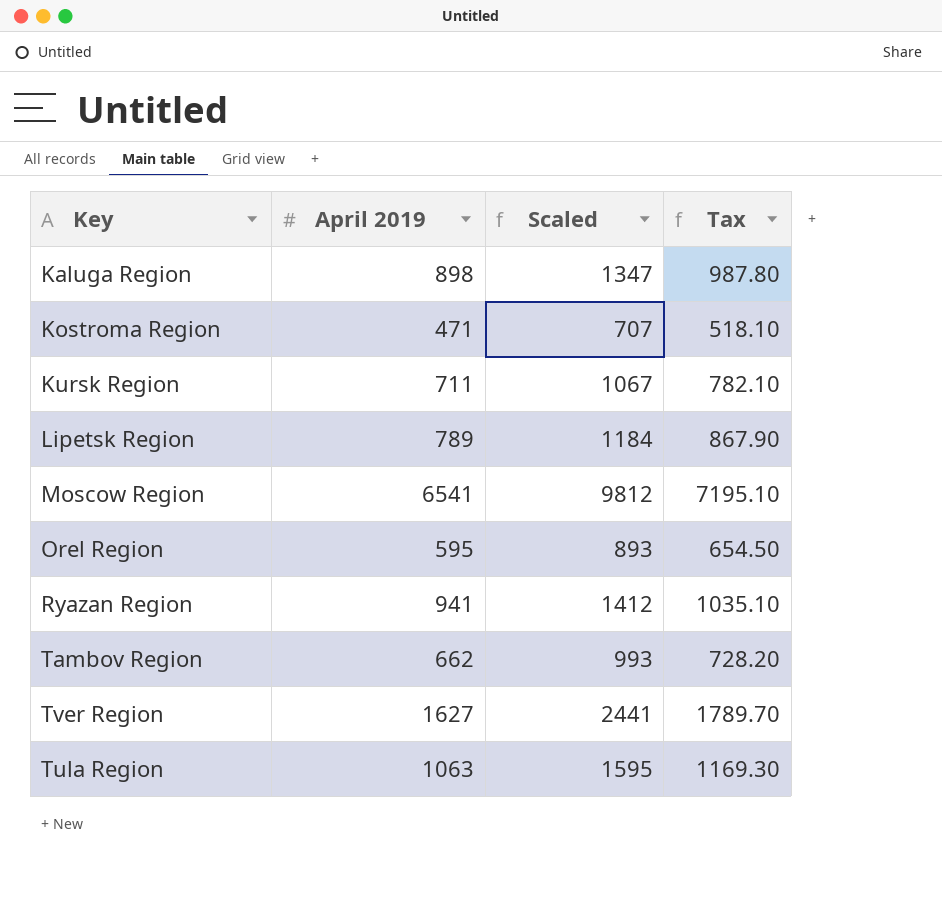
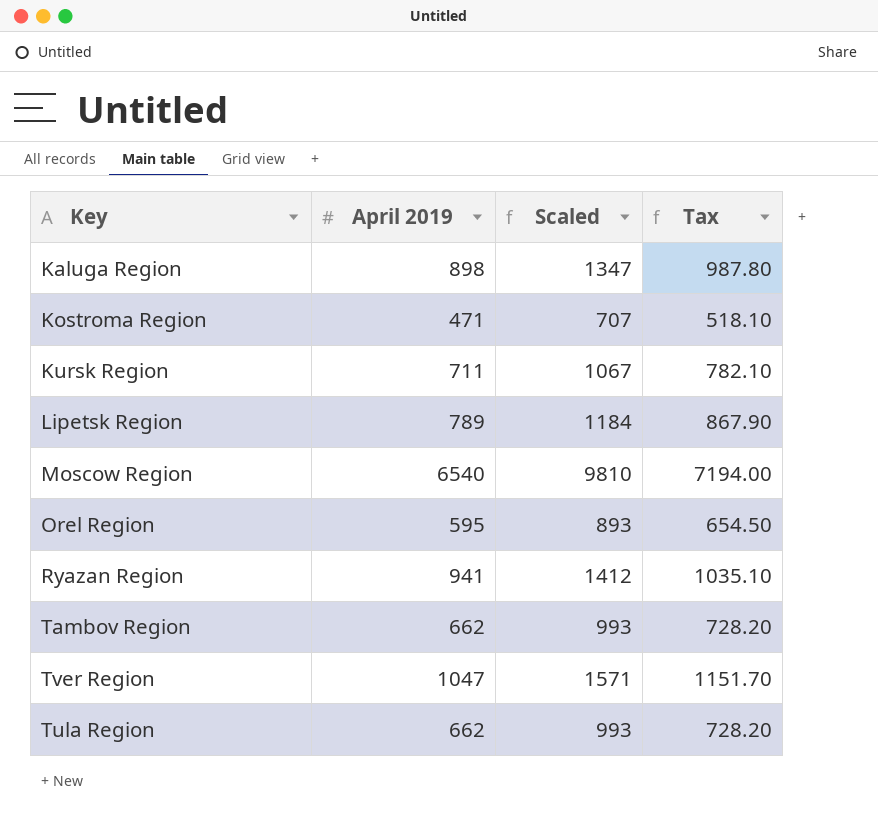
Moscow Region | April 2019: 6541 -> 6540
Moscow Region | Scaled: 9812 -> 9810
Moscow Region | Tax: 7195.10 -> 7194.00
Tver Region | April 2019: 1627 -> 1047
Tver Region | Scaled: 2441 -> 1571
Tver Region | Tax: 1789.70 -> 1151.70
Tula Region | April 2019: 1063 -> 662
Tula Region | Scaled: 1595 -> 993
Tula Region | Tax: 1169.30 -> 728.20

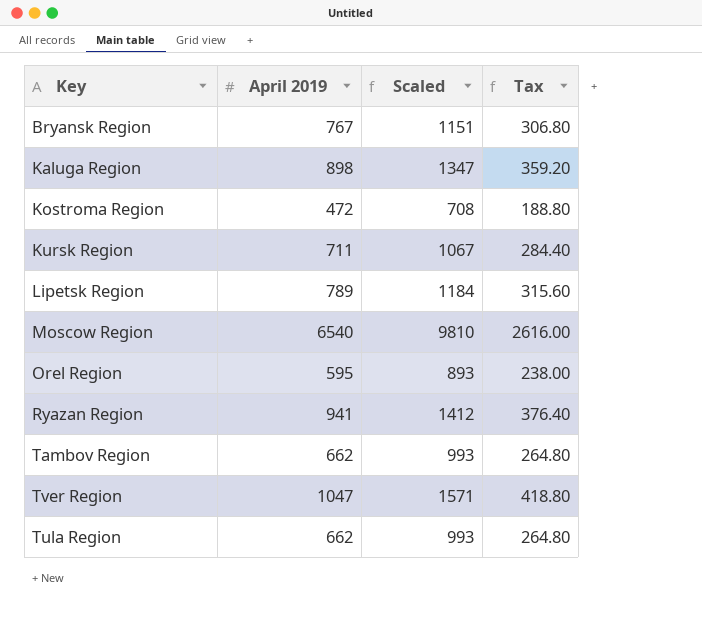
column Tax | formula: [April 2019] * 1.1 -> [April 2019] * 0.4
row Bryansk Region: none -> 767 | 1151 | 306.80
Kostroma Region | April 2019: 471 -> 472
Kostroma Region | Scaled: 707 -> 708

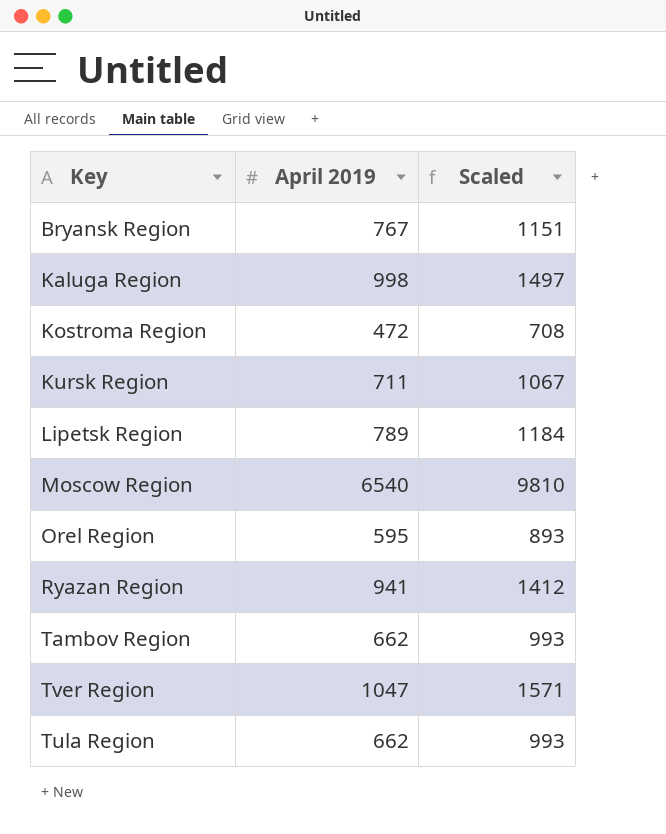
column Tax | formula: [April 2019] * 0.4 -> none
Kaluga Region | April 2019: 898 -> 998
Kaluga Region | Scaled: 1347 -> 1497

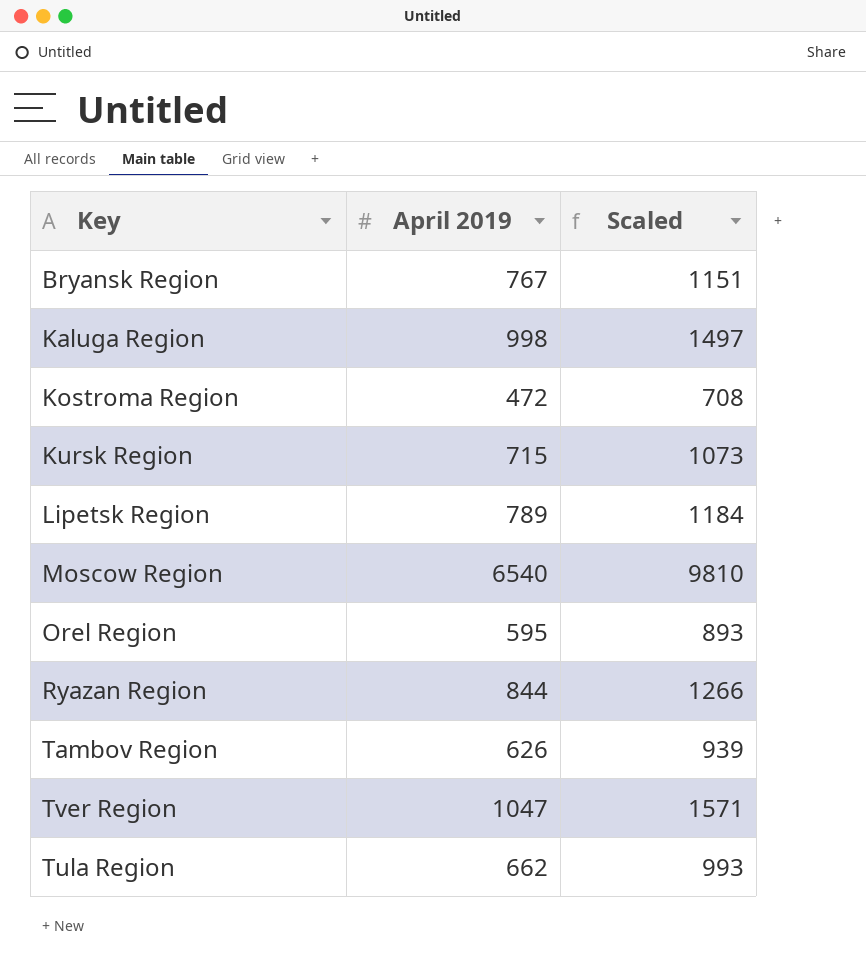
Kursk Region | April 2019: 711 -> 715
Kursk Region | Scaled: 1067 -> 1073
Ryazan Region | April 2019: 941 -> 844
Ryazan Region | Scaled: 1412 -> 1266
Tambov Region | April 2019: 662 -> 626
Tambov Region | Scaled: 993 -> 939

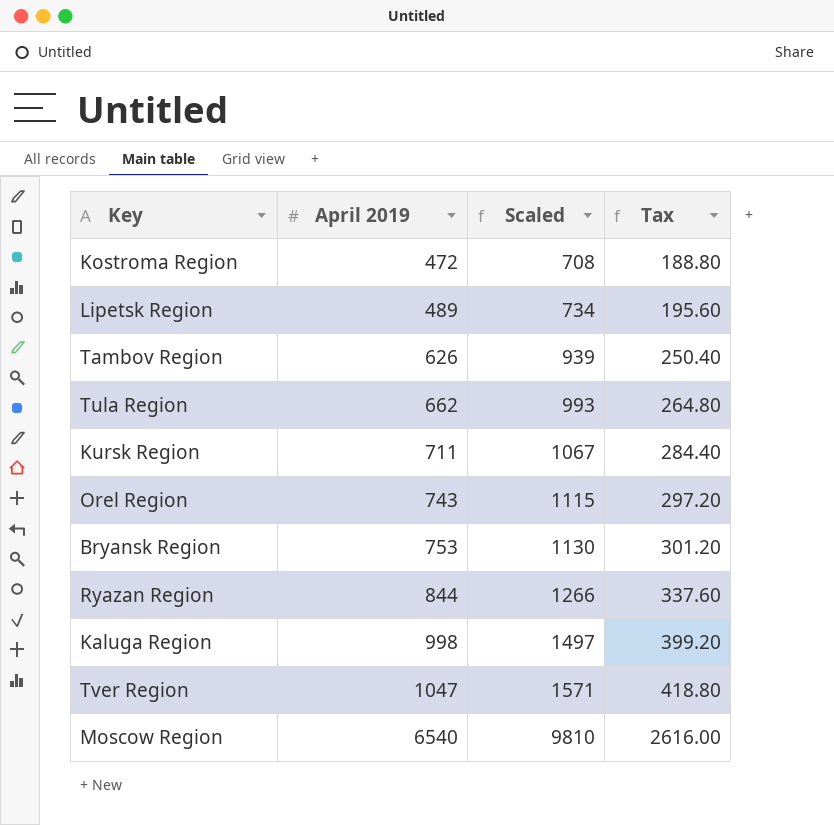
row order: none -> April 2019 ascending
column Tax | formula: none -> [April 2019] * 0.4
Lipetsk Region | April 2019: 789 -> 489
Lipetsk Region | Scaled: 1184 -> 734
Kursk Region | April 2019: 715 -> 711
Kursk Region | Scaled: 1073 -> 1067
Orel Region | April 2019: 595 -> 743
Orel Region | Scaled: 893 -> 1115
Bryansk Region | April 2019: 767 -> 753
Bryansk Region | Scaled: 1151 -> 1130

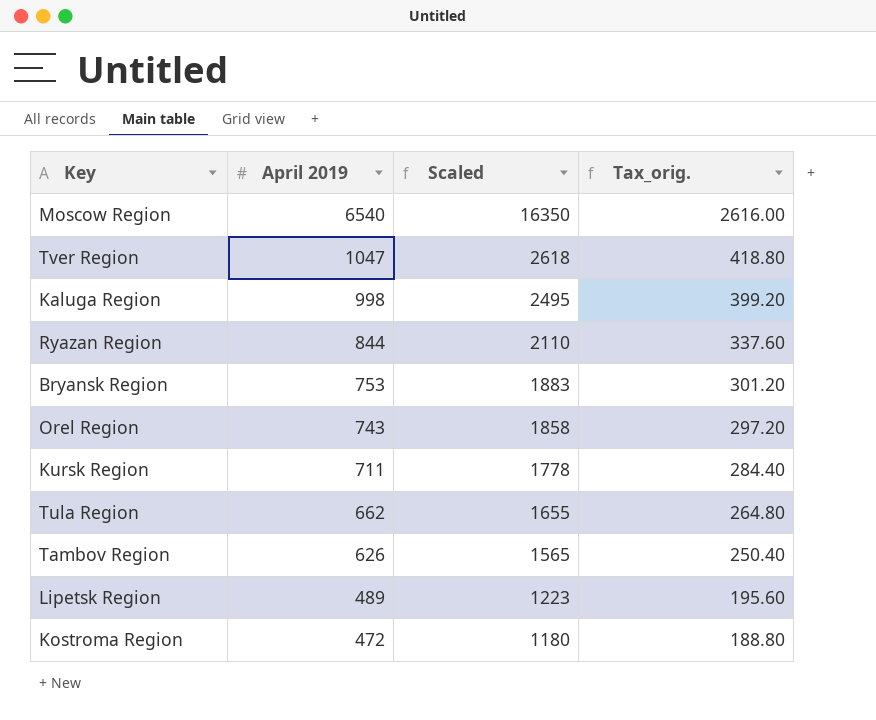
row order: April 2019 ascending -> April 2019 descending
column Scaled | formula: [April 2019] * 1.5 -> [April 2019] * 2.5
column name: Tax -> Tax_orig.

